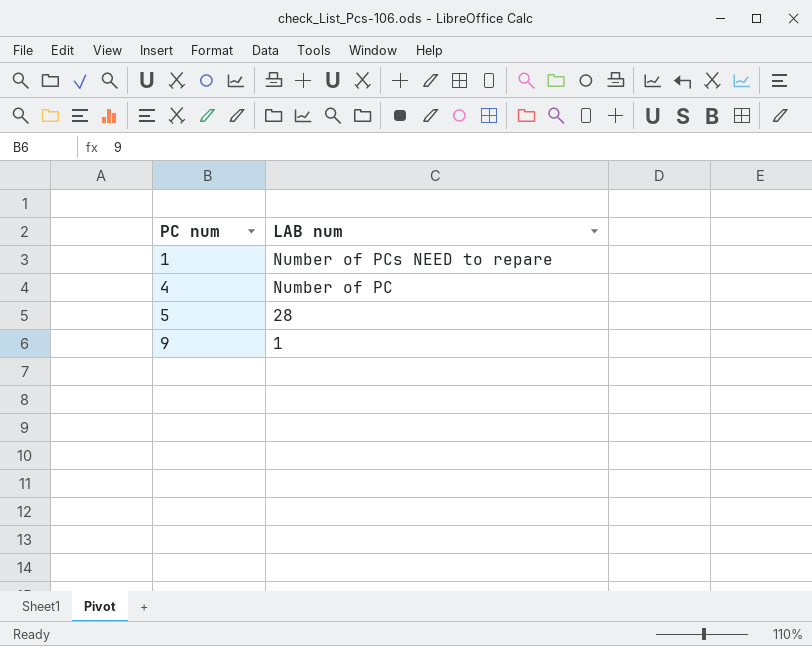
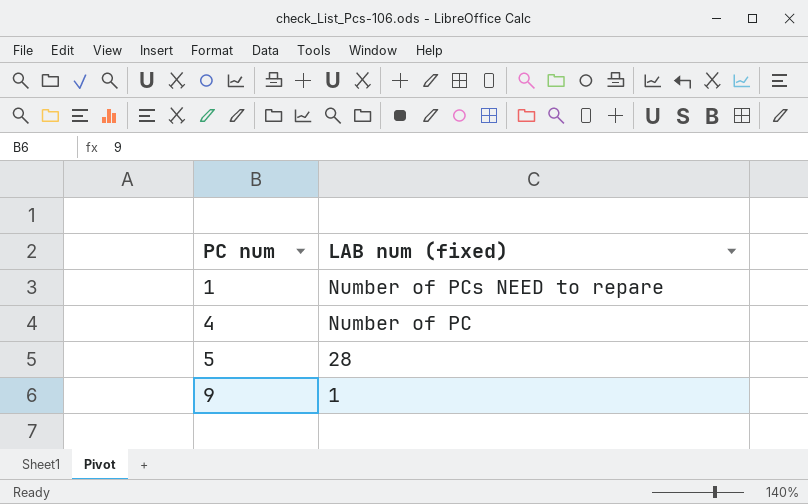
column name: LAB num -> LAB num (fixed)

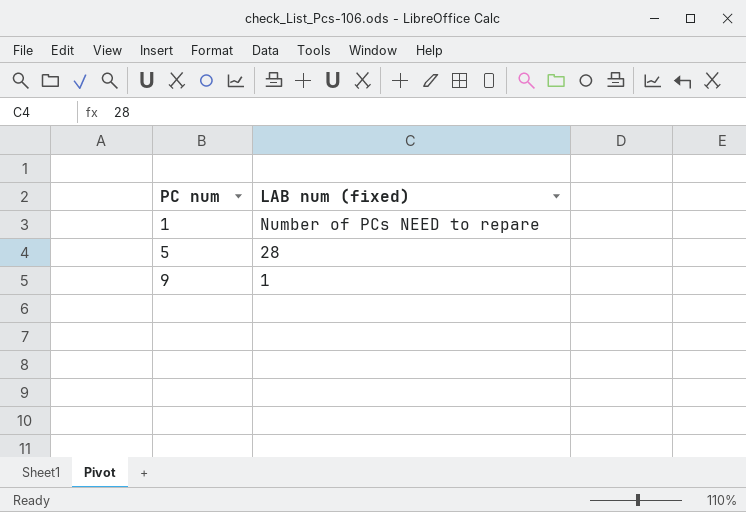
row 4: Number of PC -> none

